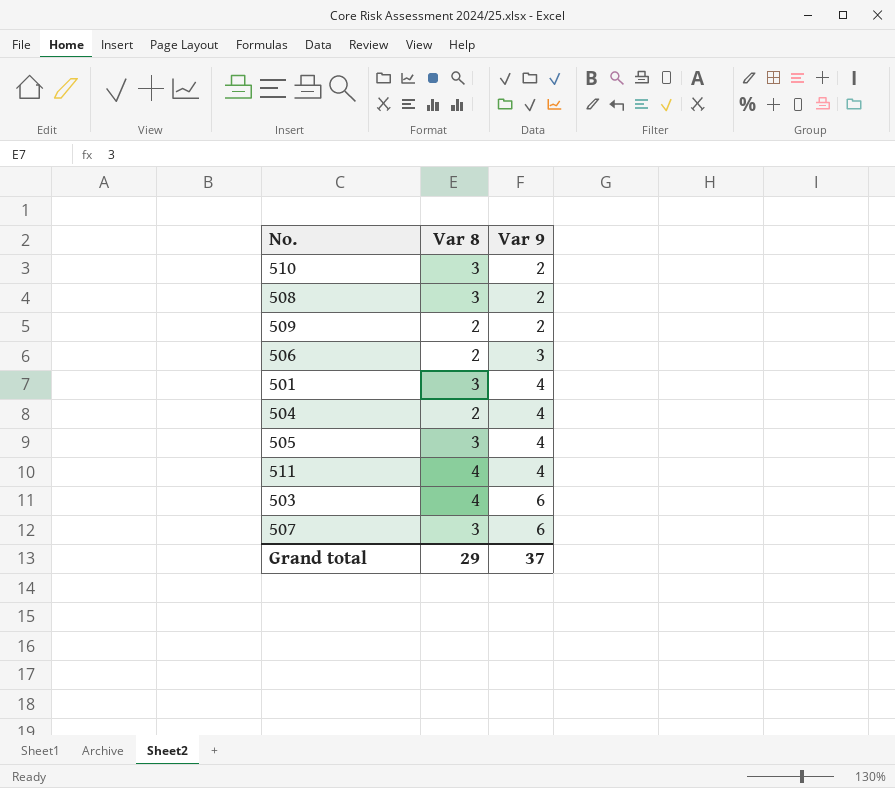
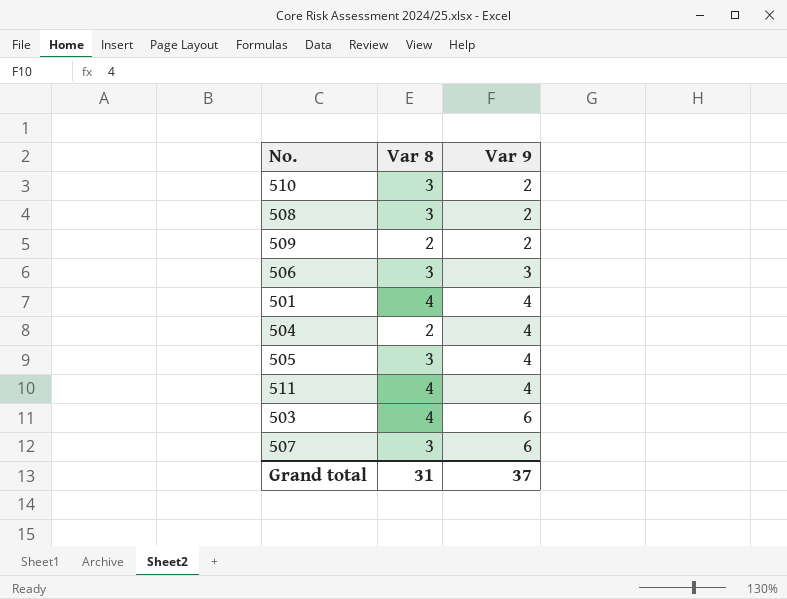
506 | Var 8: 2 -> 3
501 | Var 8: 3 -> 4
Grand total | Var 8: 29 -> 31

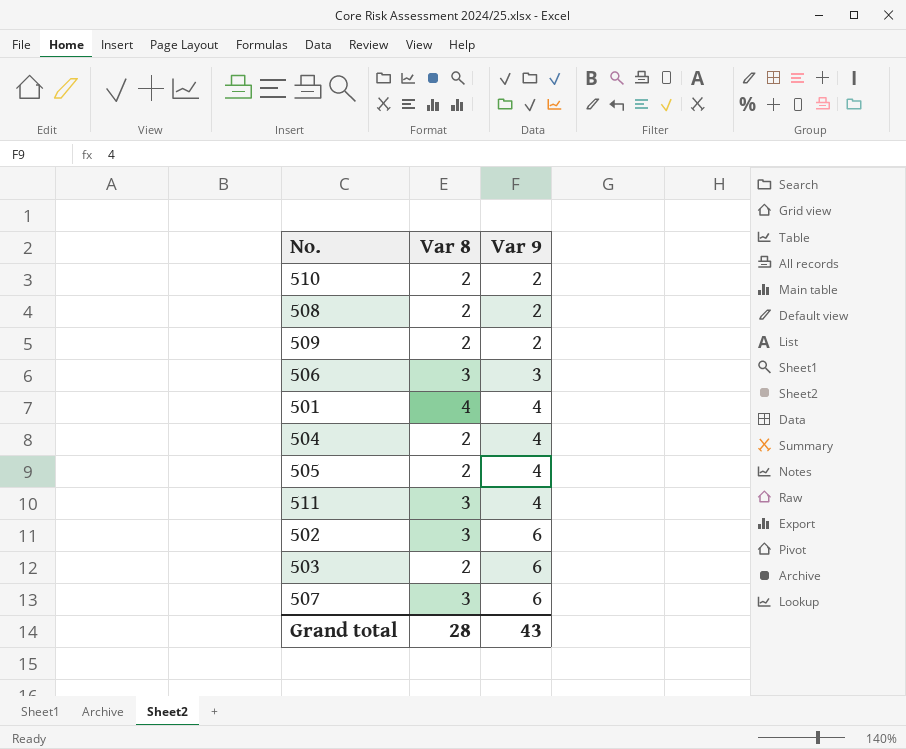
510 | Var 8: 3 -> 2
508 | Var 8: 3 -> 2
505 | Var 8: 3 -> 2
511 | Var 8: 4 -> 3
row 502: none -> 3 | 6
503 | Var 8: 4 -> 2
Grand total | Var 8: 31 -> 28
Grand total | Var 9: 37 -> 43

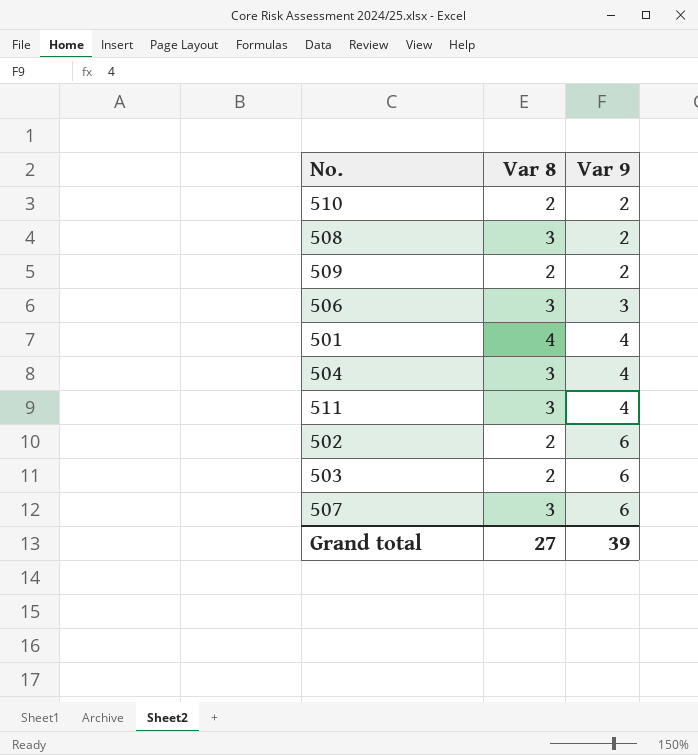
row 505: 2 | 4 -> none
508 | Var 8: 2 -> 3
504 | Var 8: 2 -> 3
502 | Var 8: 3 -> 2
Grand total | Var 8: 28 -> 27
Grand total | Var 9: 43 -> 39

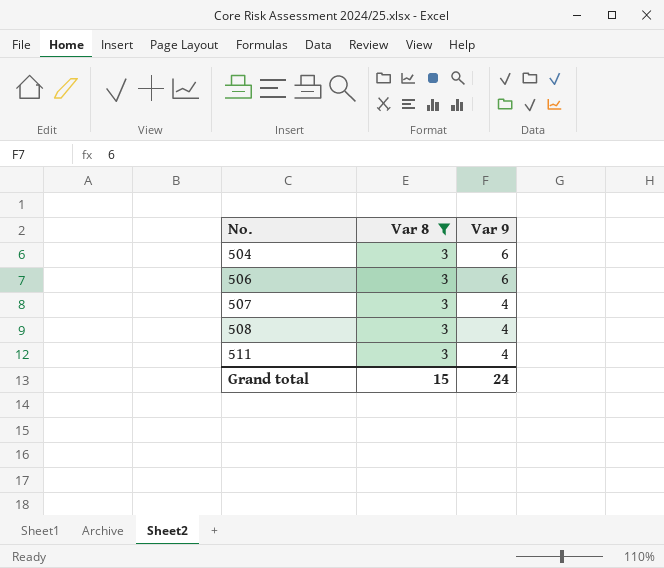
filter: none -> Var 8 = 3
row order: Var 9 ascending -> No. ascending
504 | Var 9: 4 -> 6
506 | Var 9: 3 -> 6
507 | Var 9: 6 -> 4
508 | Var 9: 2 -> 4
Grand total | Var 8: 27 -> 15
Grand total | Var 9: 39 -> 24

